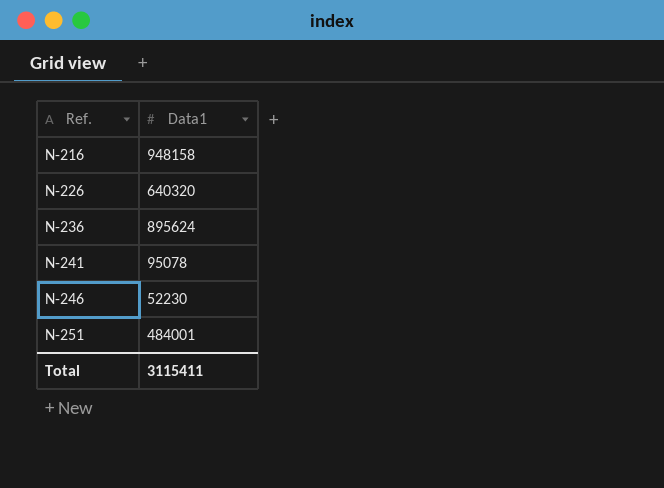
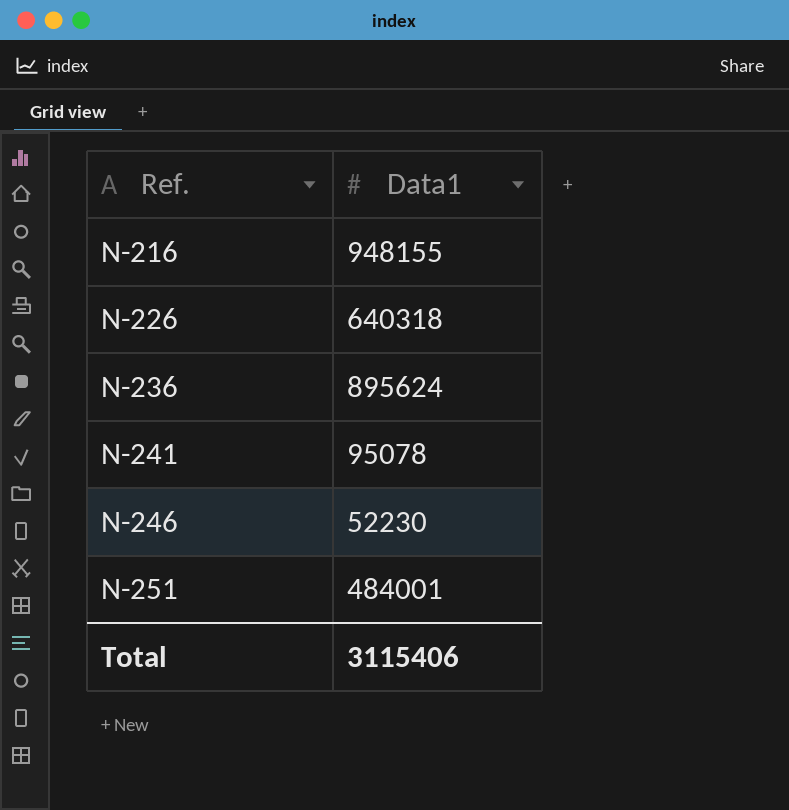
N-216 | Data1: 948158 -> 948155
N-226 | Data1: 640320 -> 640318
Total | Data1: 3115411 -> 3115406

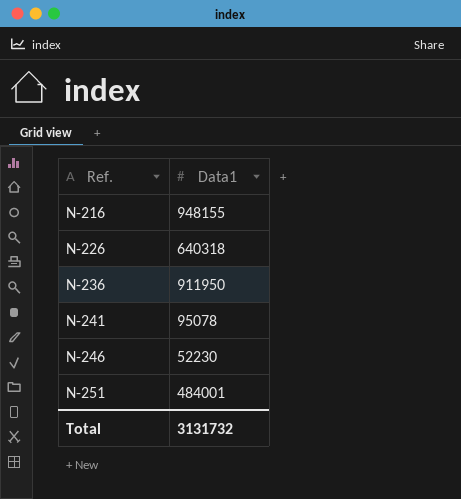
N-236 | Data1: 895624 -> 911950
Total | Data1: 3115406 -> 3131732

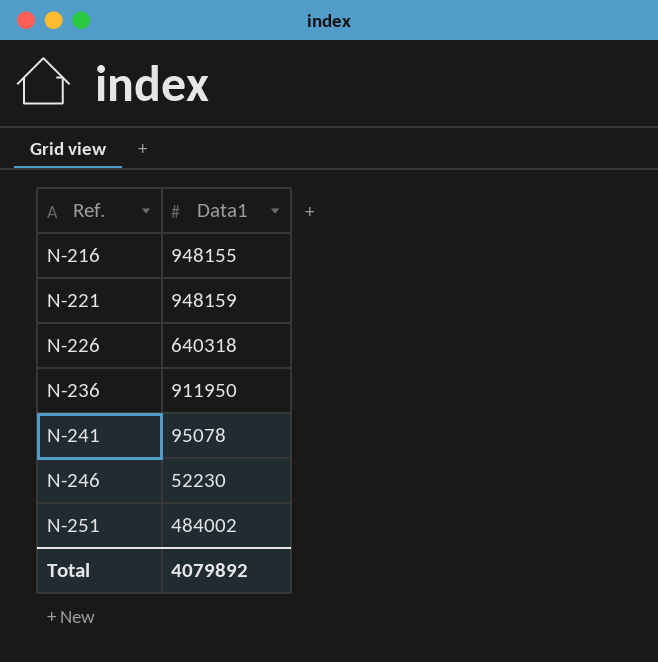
row N-221: none -> 948159
N-251 | Data1: 484001 -> 484002
Total | Data1: 3131732 -> 4079892

